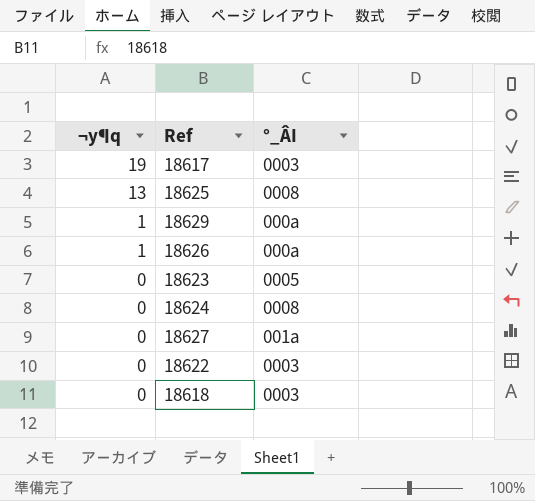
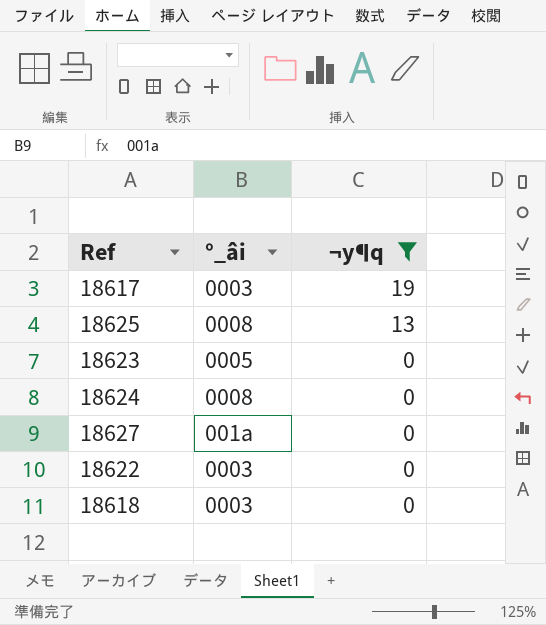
filter: none -> ¬y¶q != 1
column name: °_ÂI -> °_âi
column ¬y¶q | position: 1 -> 3

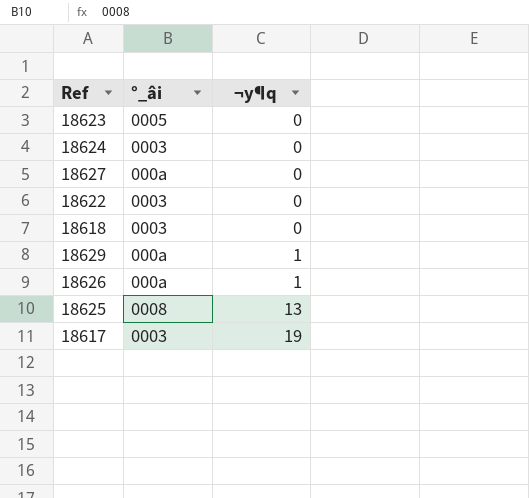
filter: ¬y¶q != 1 -> none
row order: ¬y¶q descending -> ¬y¶q ascending
18624 | °_âi: 0008 -> 0003
18627 | °_âi: 001a -> 000a

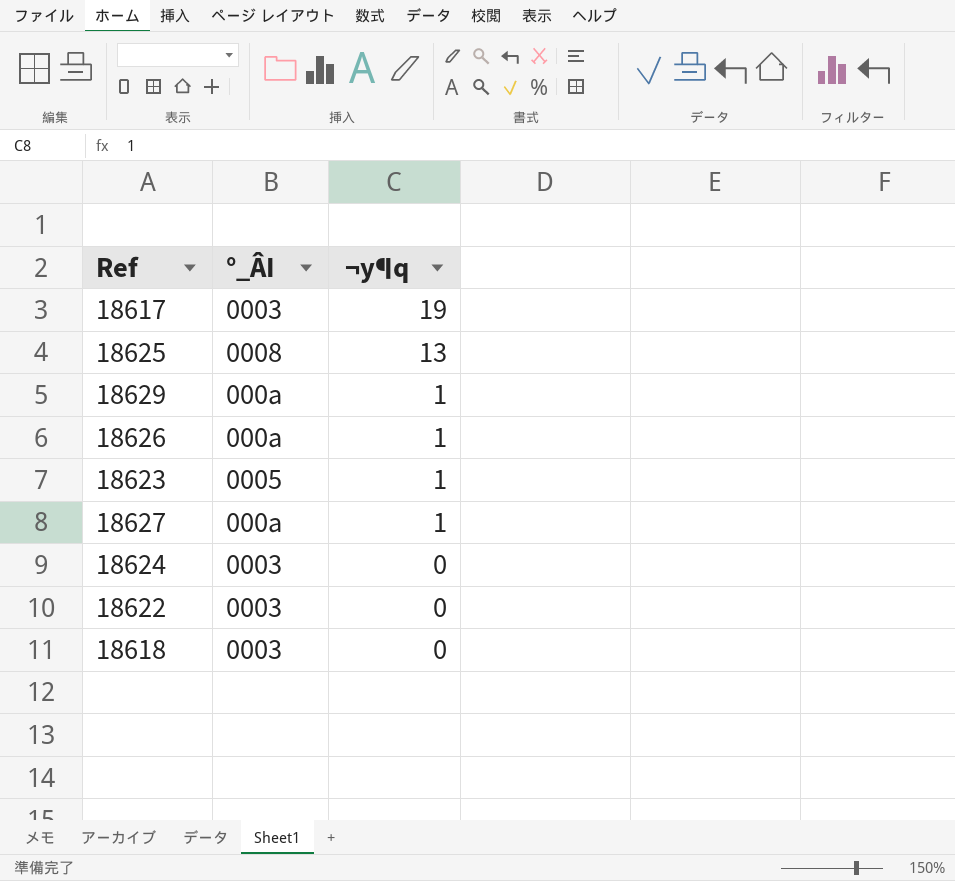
row order: ¬y¶q ascending -> ¬y¶q descending
column name: °_âi -> °_ÂI
18623 | ¬y¶q: 0 -> 1
18627 | ¬y¶q: 0 -> 1

